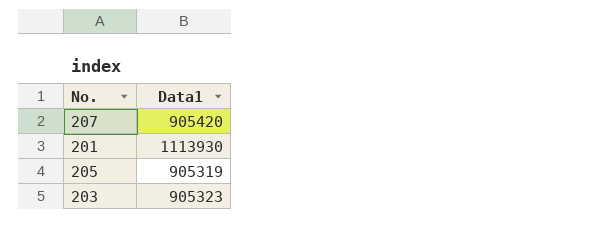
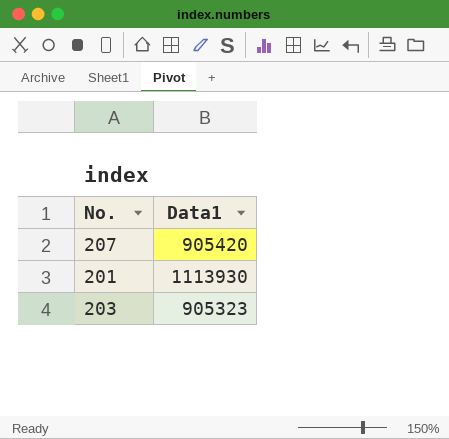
row 205: 905319 -> none

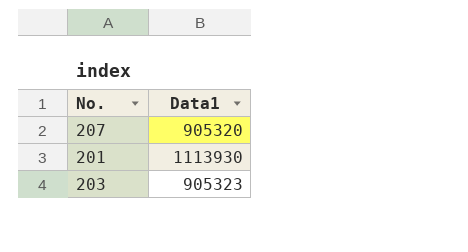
207 | Data1: 905420 -> 905320

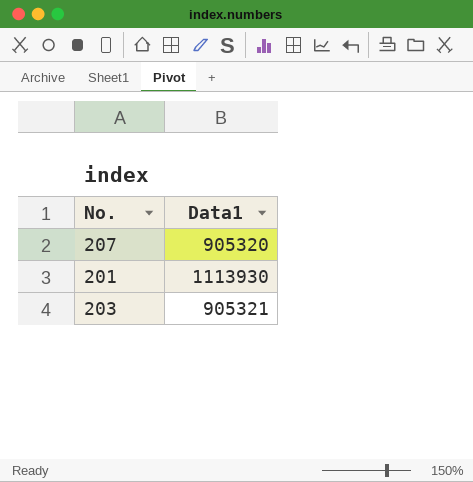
203 | Data1: 905323 -> 905321

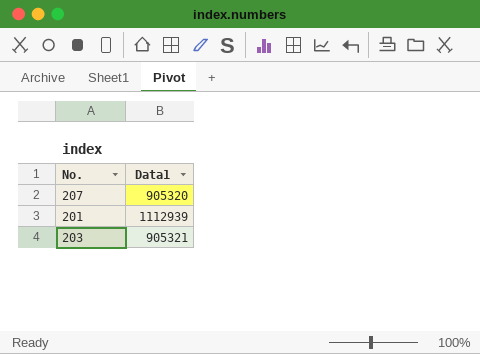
201 | Data1: 1113930 -> 1112939

